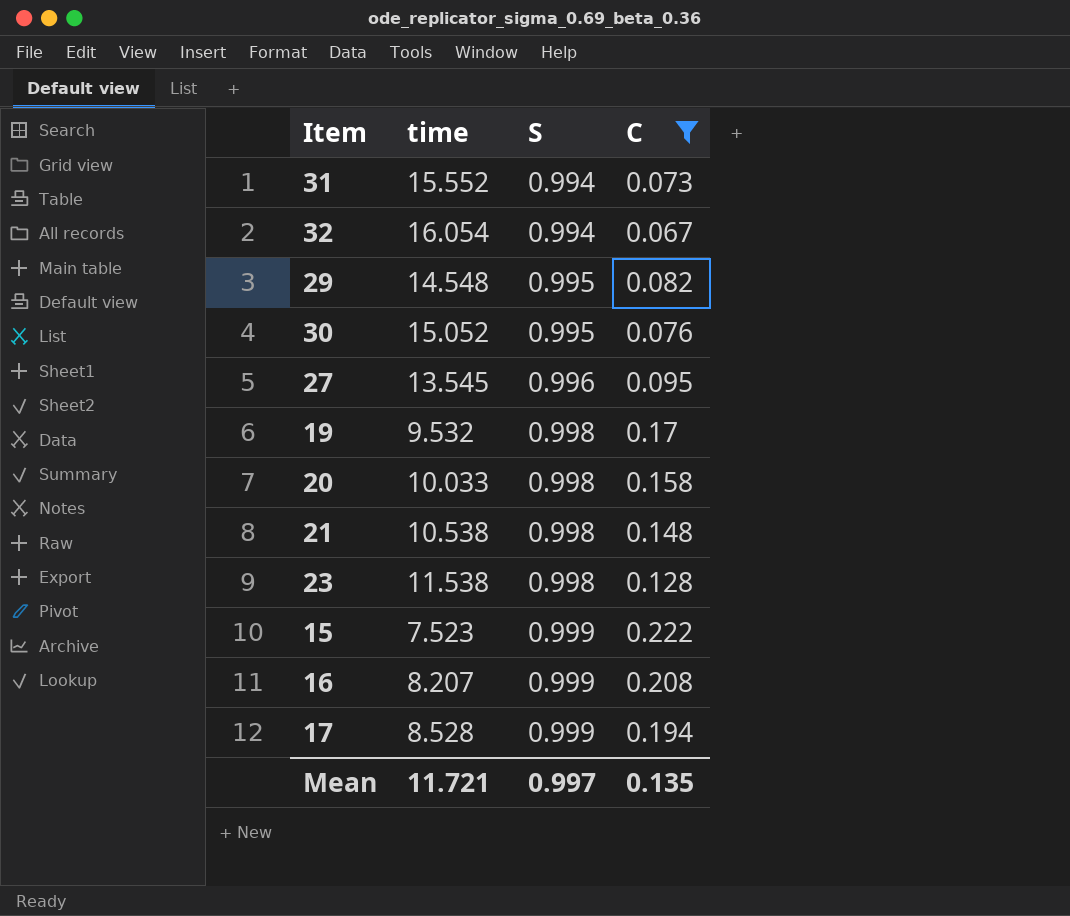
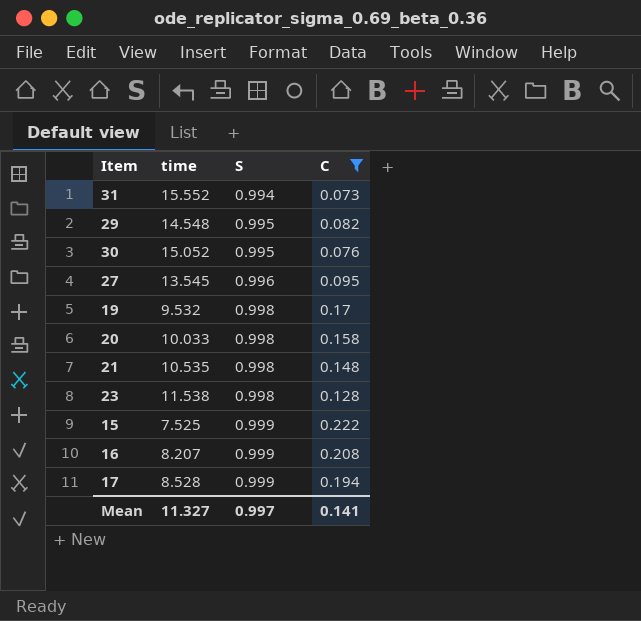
row 32: 16.054 | 0.994 | 0.067 -> none
21 | time: 10.538 -> 10.535
15 | time: 7.523 -> 7.525
Mean | time: 11.721 -> 11.327
Mean | C: 0.135 -> 0.141

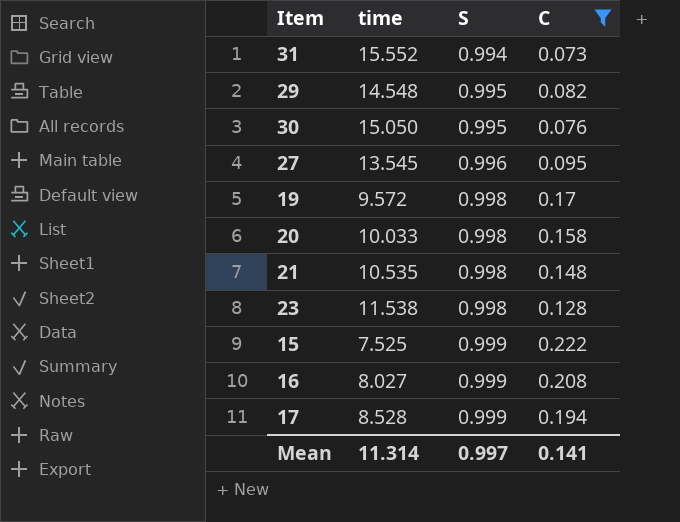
30 | time: 15.052 -> 15.050
19 | time: 9.532 -> 9.572
16 | time: 8.207 -> 8.027
Mean | time: 11.327 -> 11.314

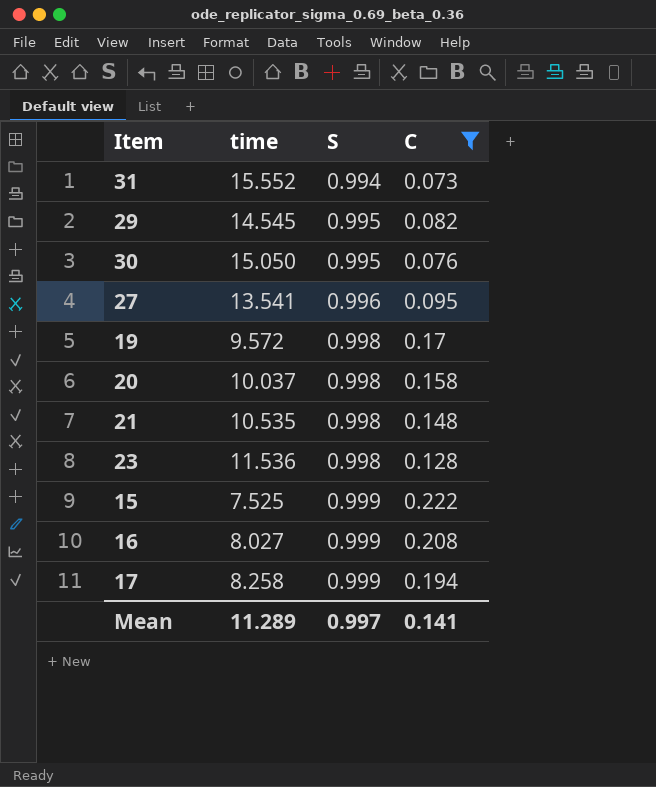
29 | time: 14.548 -> 14.545
27 | time: 13.545 -> 13.541
20 | time: 10.033 -> 10.037
23 | time: 11.538 -> 11.536
17 | time: 8.528 -> 8.258
Mean | time: 11.314 -> 11.289

